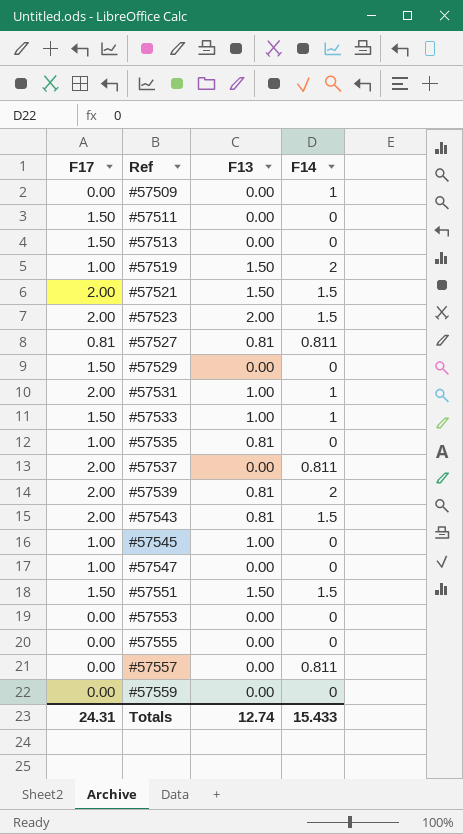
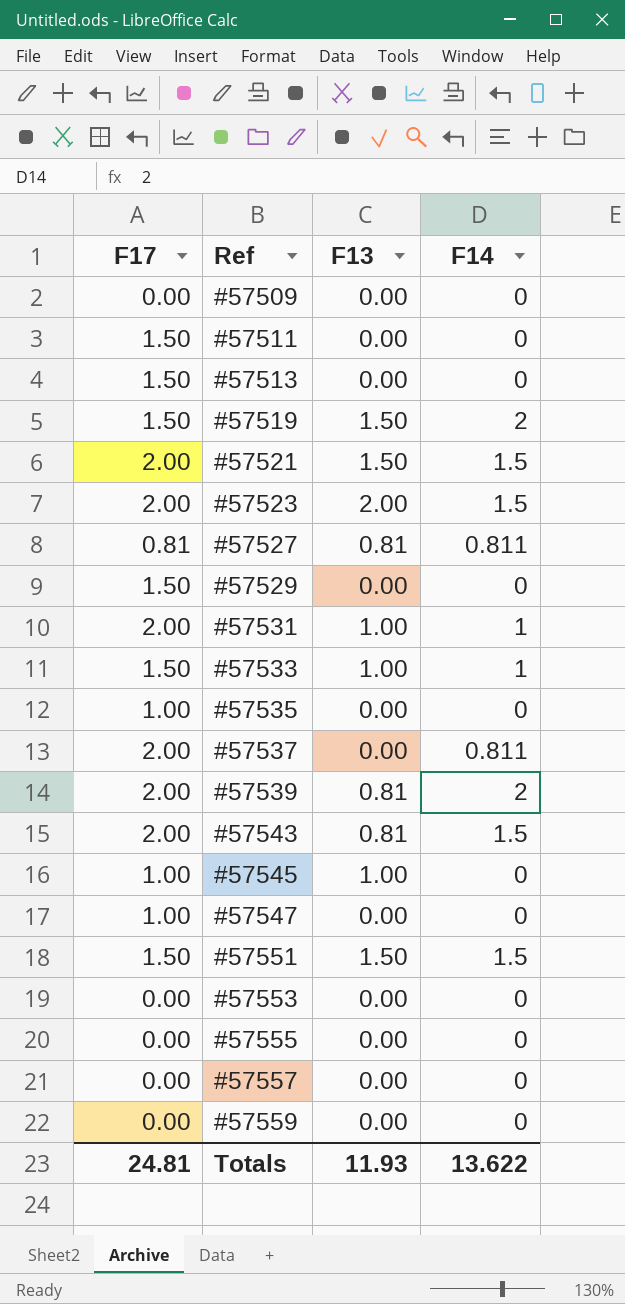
#57509 | F14: 1 -> 0
#57519 | F17: 1.00 -> 1.50
#57535 | F13: 0.81 -> 0.00
#57557 | F14: 0.811 -> 0
Totals | F17: 24.31 -> 24.81
Totals | F13: 12.74 -> 11.93
Totals | F14: 15.433 -> 13.622

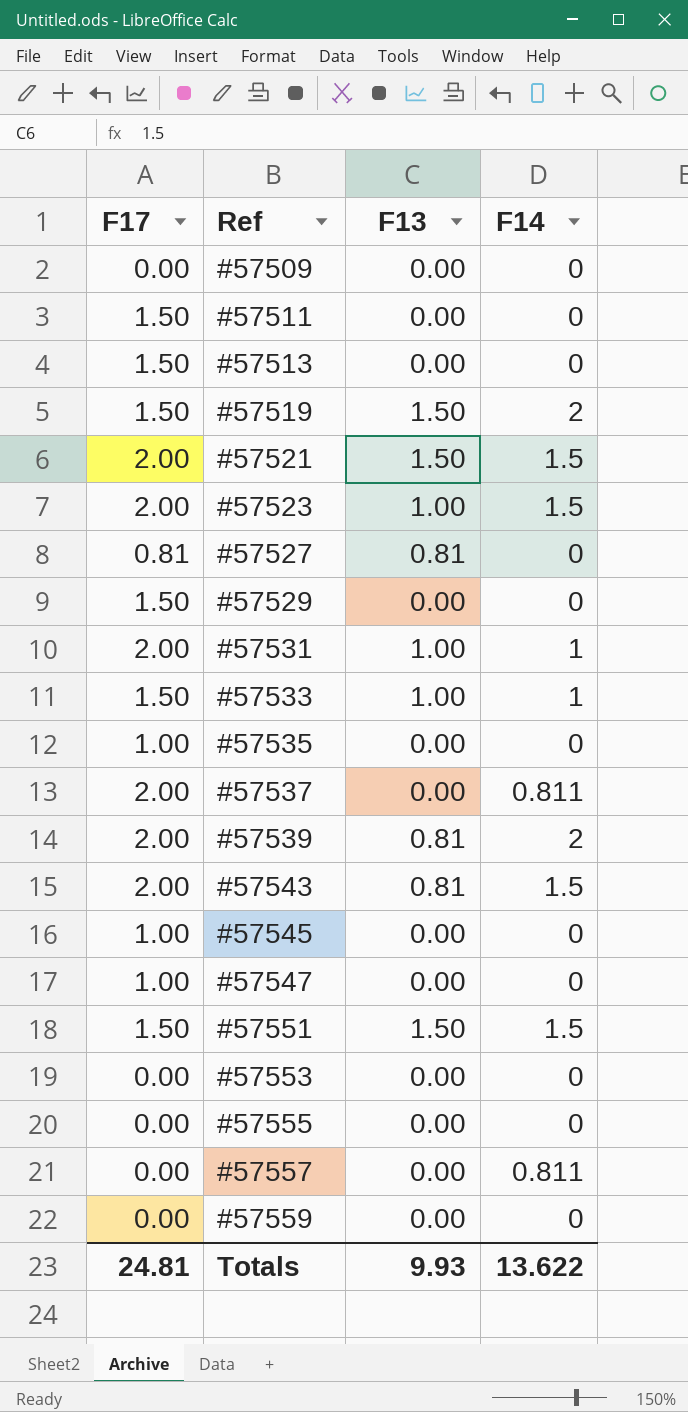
#57523 | F13: 2.00 -> 1.00
#57527 | F14: 0.811 -> 0
#57545 | F13: 1.00 -> 0.00
#57557 | F14: 0 -> 0.811
Totals | F13: 11.93 -> 9.93

